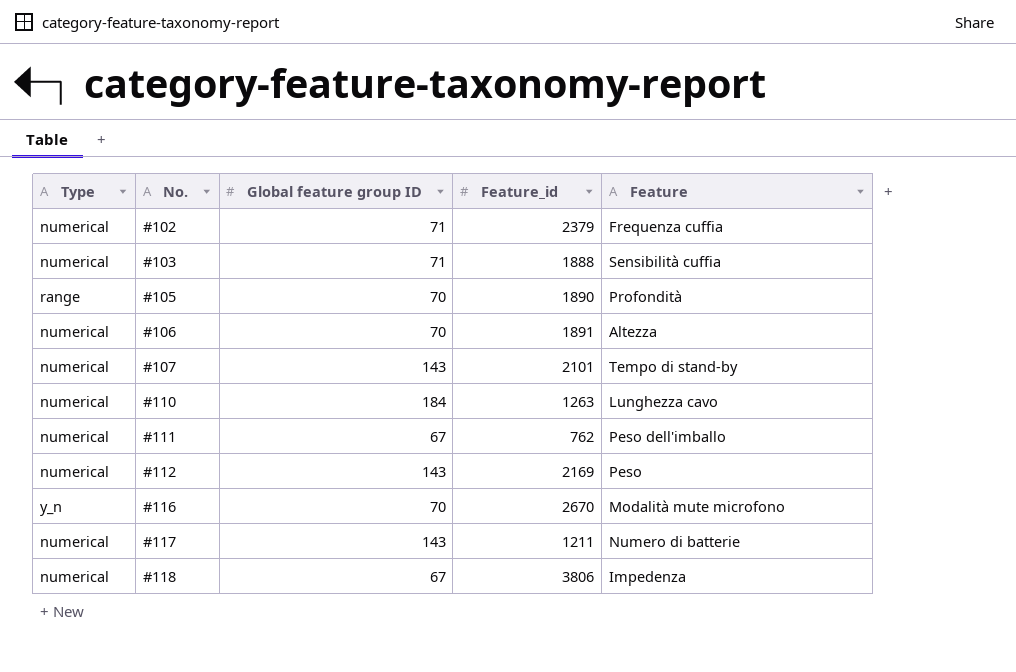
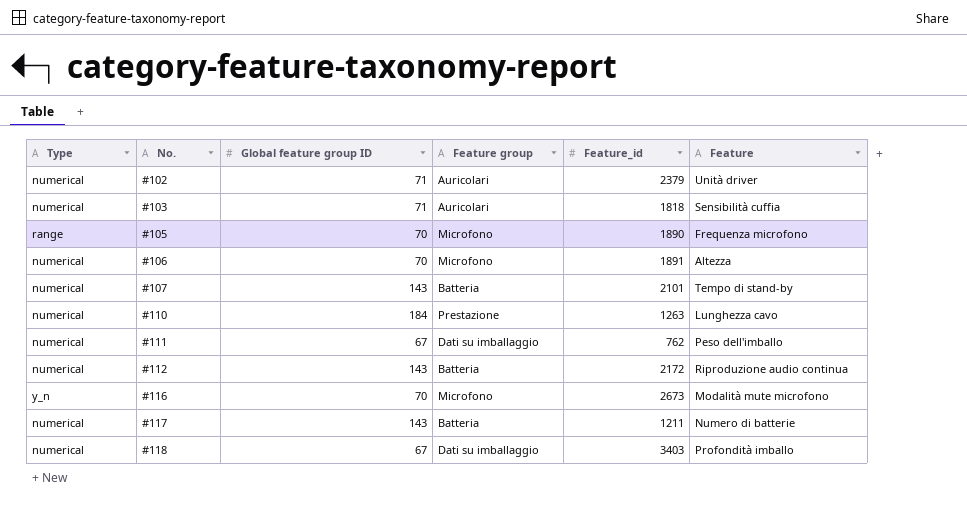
column Feature group | position: none -> 4
#102 | Feature: Frequenza cuffia -> Unità driver
#103 | Feature_id: 1888 -> 1818
#105 | Feature: Profondità -> Frequenza microfono
#112 | Feature_id: 2169 -> 2172
#112 | Feature: Peso -> Riproduzione audio continua
#116 | Feature_id: 2670 -> 2673
#118 | Feature_id: 3806 -> 3403
#118 | Feature: Impedenza -> Profondità imballo

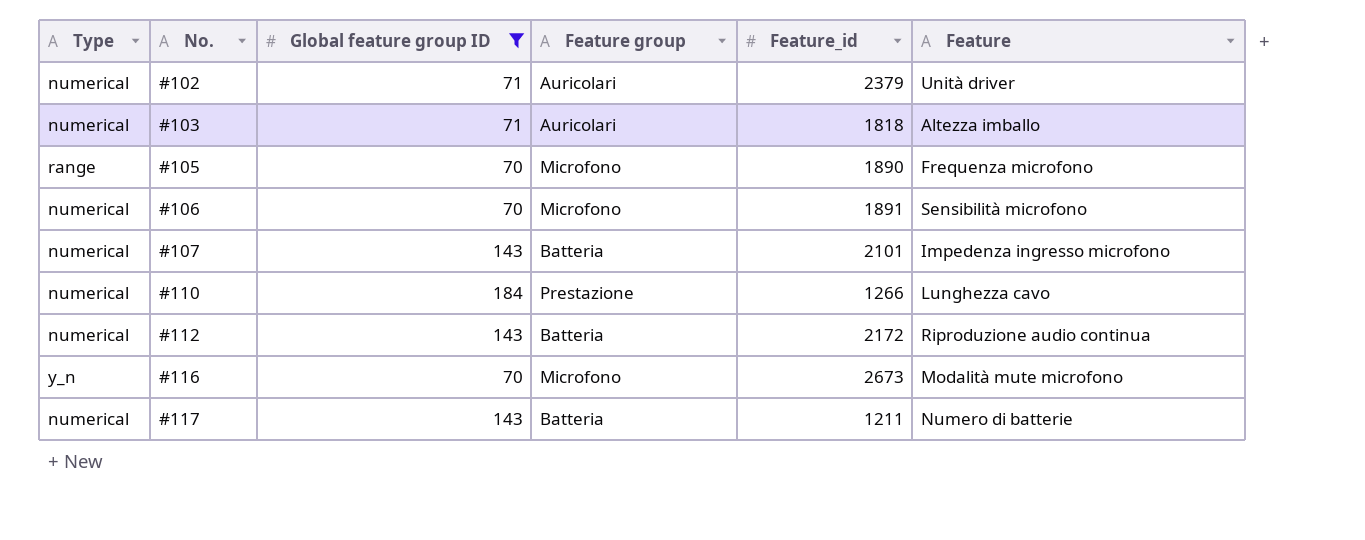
filter: none -> Global feature group ID != 67
#103 | Feature: Sensibilità cuffia -> Altezza imballo
#106 | Feature: Altezza -> Sensibilità microfono
#107 | Feature: Tempo di stand-by -> Impedenza ingresso microfono
#110 | Feature_id: 1263 -> 1266

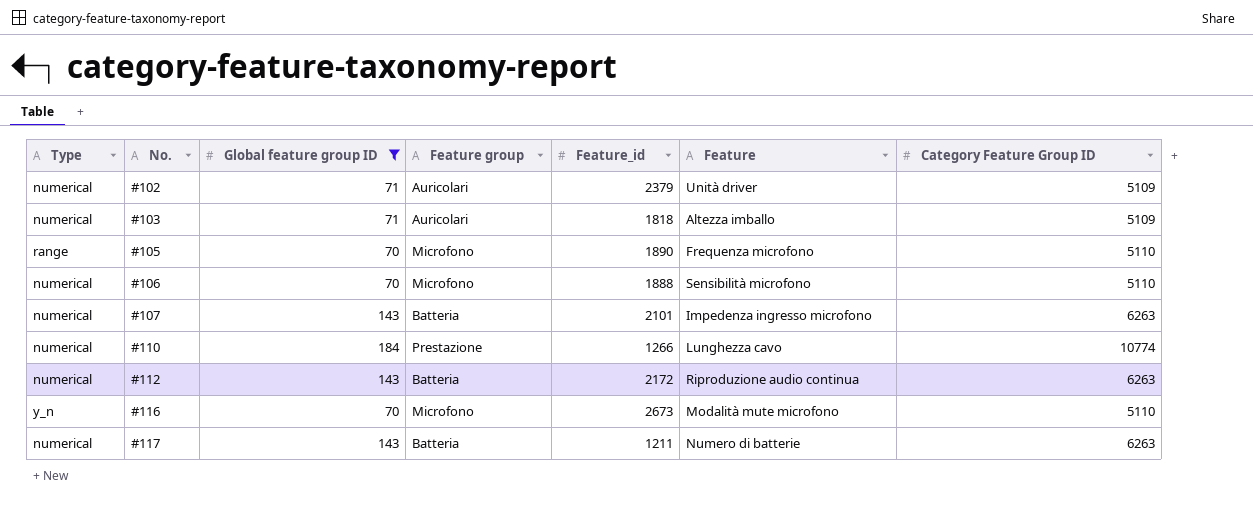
column Category Feature Group ID | position: none -> 7
#106 | Feature_id: 1891 -> 1888

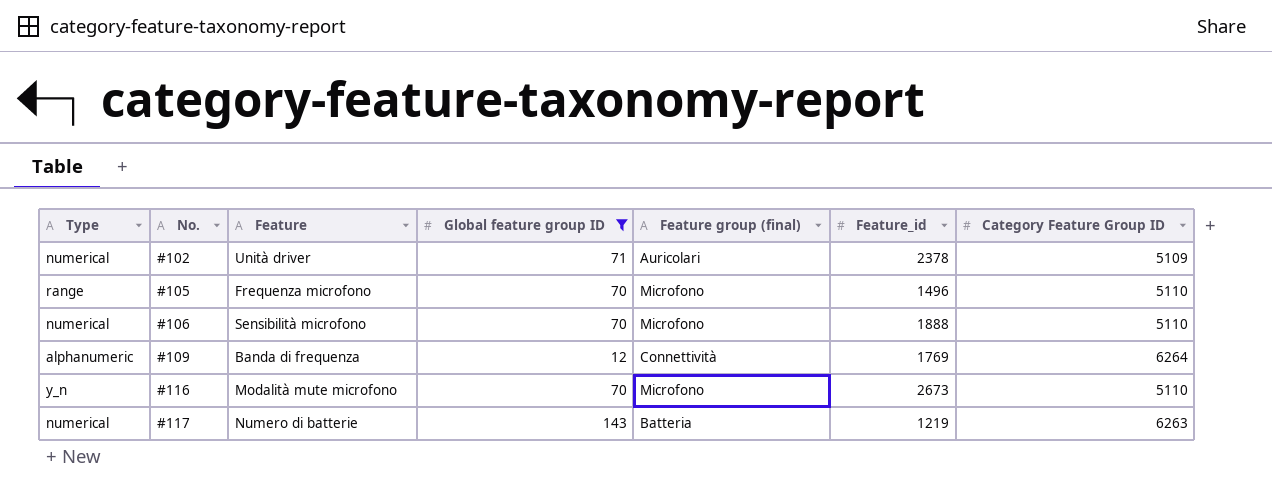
column Feature | position: 6 -> 3
column name: Feature group -> Feature group (final)
row #103: numerical | 71 | Auricolari | 1818 | Altezza imballo | 5109 -> none
row #107: numerical | 143 | Batteria | 2101 | Impedenza ingresso microfono | 6263 -> none
row #110: numerical | 184 | Prestazione | 1266 | Lunghezza cavo | 10774 -> none
row #112: numerical | 143 | Batteria | 2172 | Riproduzione audio continua | 6263 -> none
#102 | Feature_id: 2379 -> 2378
#105 | Feature_id: 1890 -> 1496
row #109: none -> alphanumeric | Banda di frequenza | 12 | Connettività | 1769 | 6264
#117 | Feature_id: 1211 -> 1219

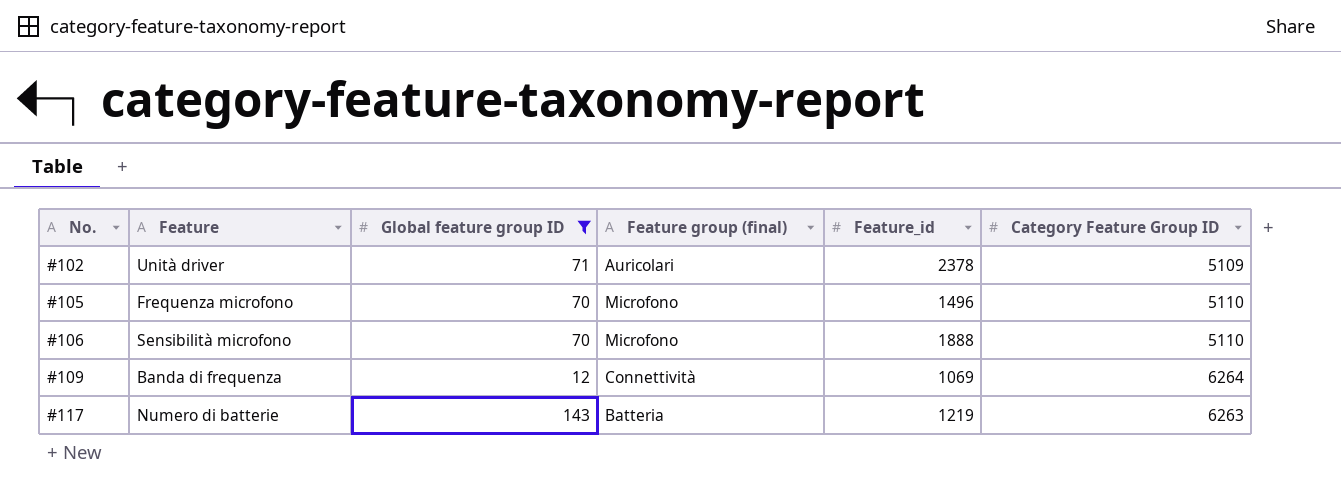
column Type | position: 1 -> none
row #116: y_n | Modalità mute microfono | 70 | Microfono | 2673 | 5110 -> none
#109 | Feature_id: 1769 -> 1069

